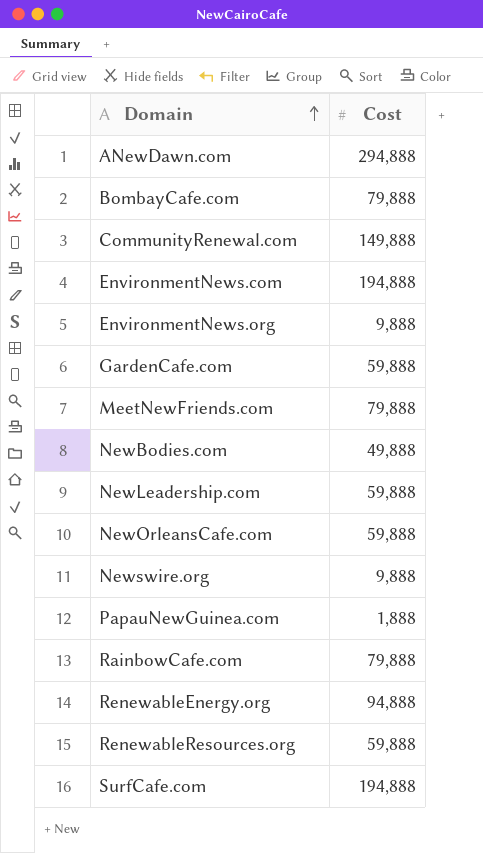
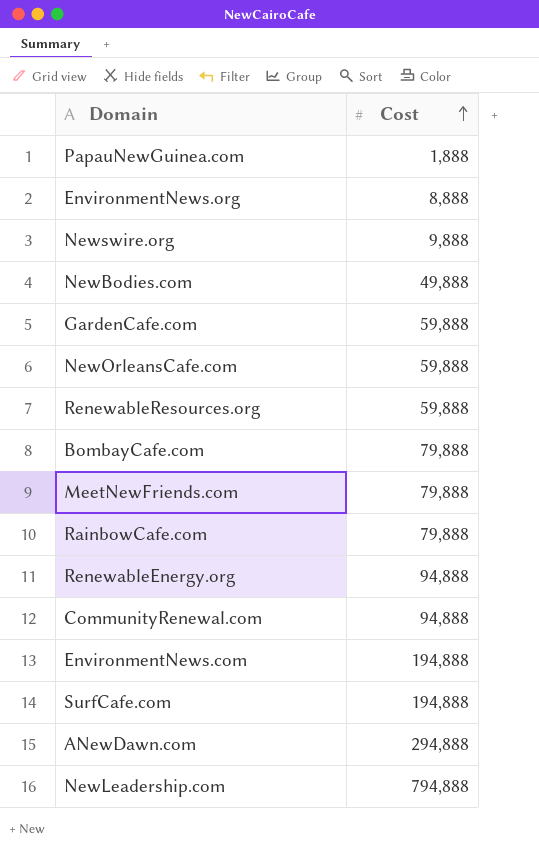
row order: Domain ascending -> Cost ascending
EnvironmentNews.org | Cost: 9,888 -> 8,888
CommunityRenewal.com | Cost: 149,888 -> 94,888
NewLeadership.com | Cost: 59,888 -> 794,888

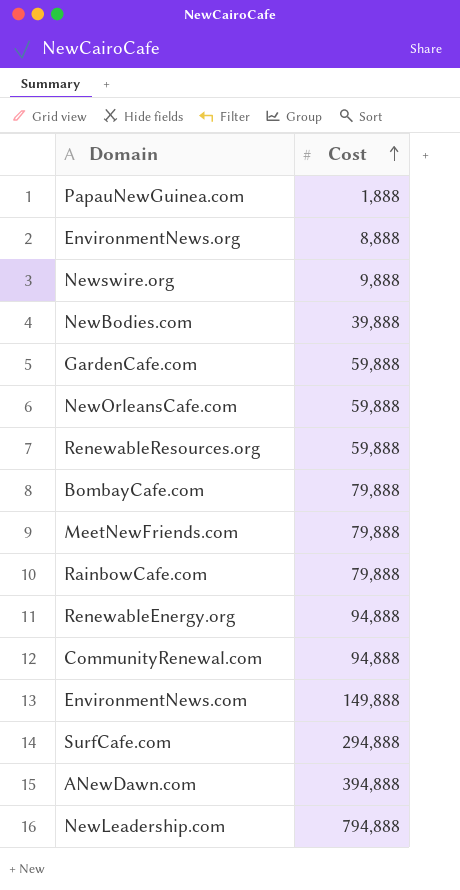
NewBodies.com | Cost: 49,888 -> 39,888
EnvironmentNews.com | Cost: 194,888 -> 149,888
SurfCafe.com | Cost: 194,888 -> 294,888
ANewDawn.com | Cost: 294,888 -> 394,888

